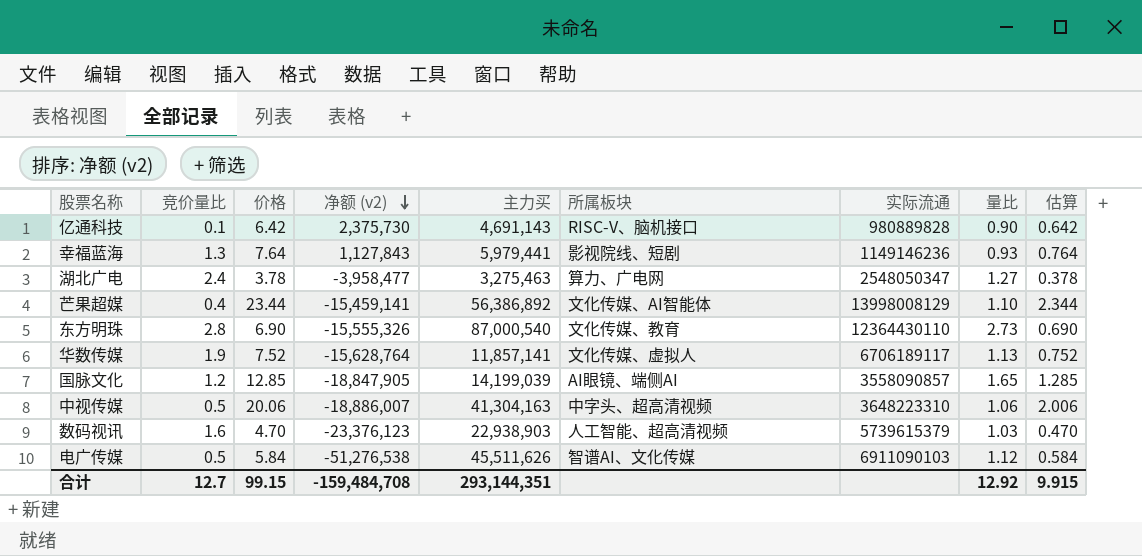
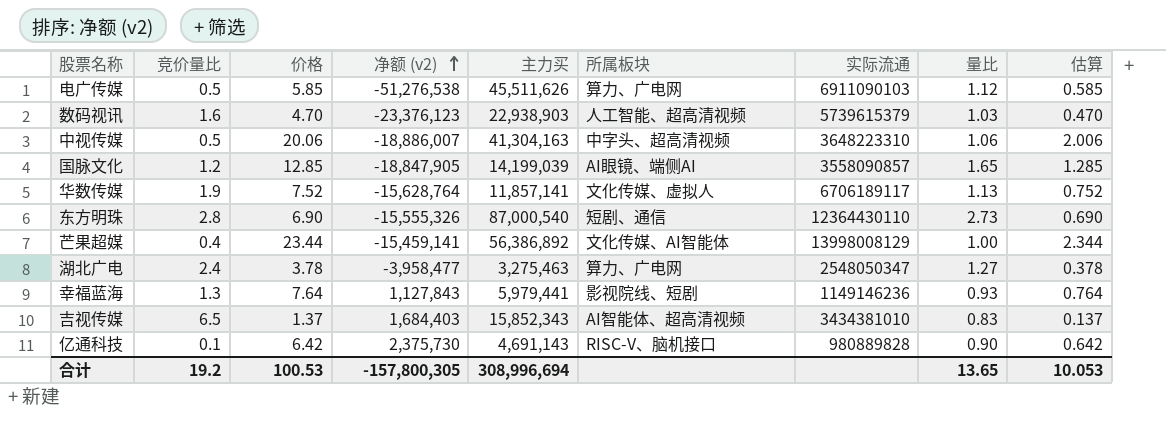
row order: 净额 (v2) descending -> 净额 (v2) ascending
电广传媒 | 价格: 5.84 -> 5.85
电广传媒 | 所属板块: 智谱AI、文化传媒 -> 算力、广电网
电广传媒 | 估算: 0.584 -> 0.585
东方明珠 | 所属板块: 文化传媒、教育 -> 短剧、通信
芒果超媒 | 量比: 1.10 -> 1.00
row 吉视传媒: none -> 6.5 | 1.37 | 1,684,403 | 15,852,343 | AI智能体、超高清视频 | 3434381010 | 0.83 | 0.137
合计 | 竞价量比: 12.7 -> 19.2
合计 | 价格: 99.15 -> 100.53
合计 | 净额 (v2): -159,484,708 -> -157,800,305
合计 | 主力买: 293,144,351 -> 308,996,694
合计 | 量比: 12.92 -> 13.65
合计 | 估算: 9.915 -> 10.053

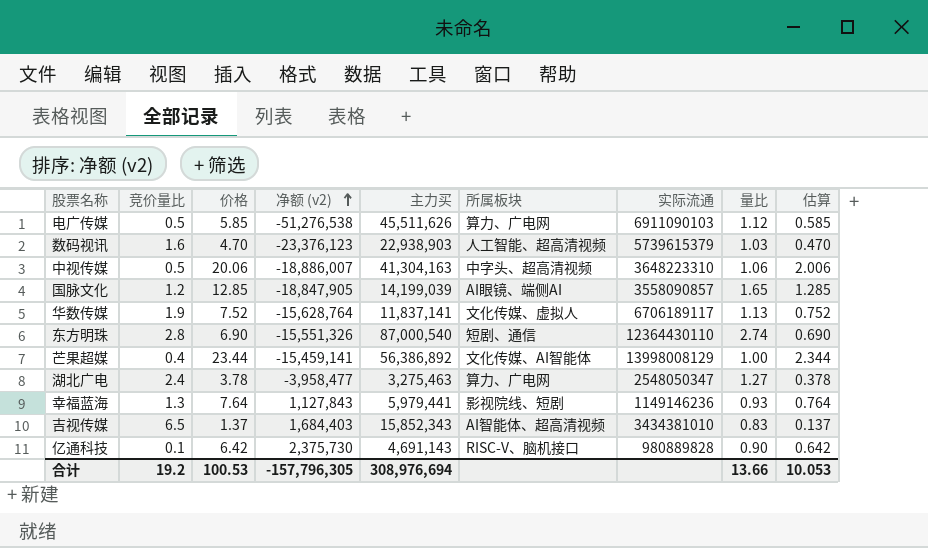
华数传媒 | 主力买: 11,857,141 -> 11,837,141
东方明珠 | 净额 (v2): -15,555,326 -> -15,551,326
东方明珠 | 量比: 2.73 -> 2.74
合计 | 净额 (v2): -157,800,305 -> -157,796,305
合计 | 主力买: 308,996,694 -> 308,976,694
合计 | 量比: 13.65 -> 13.66

